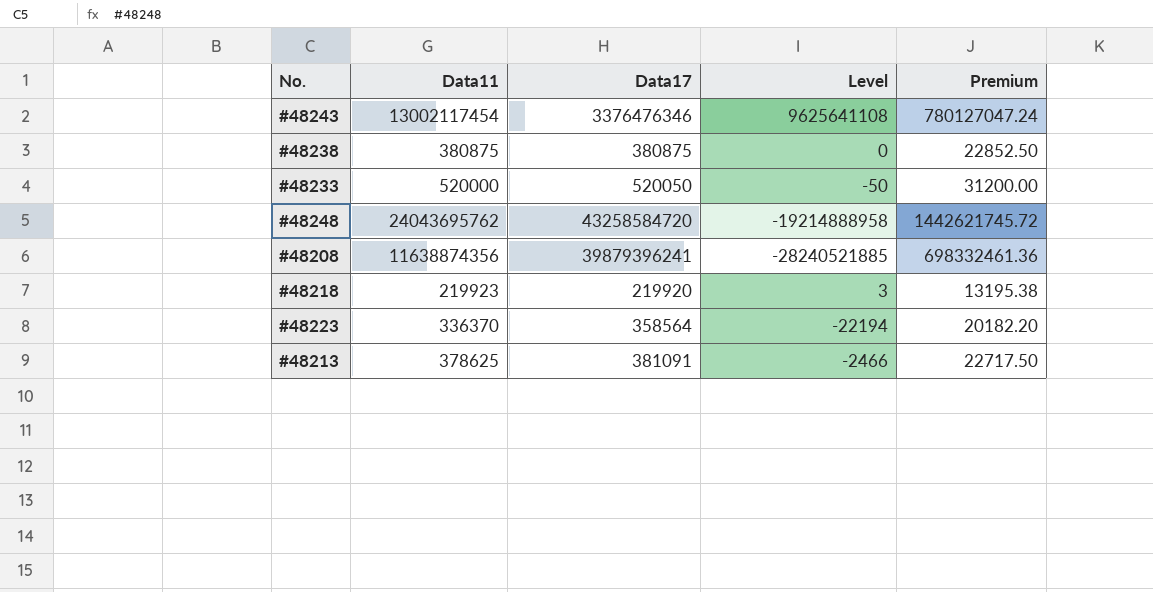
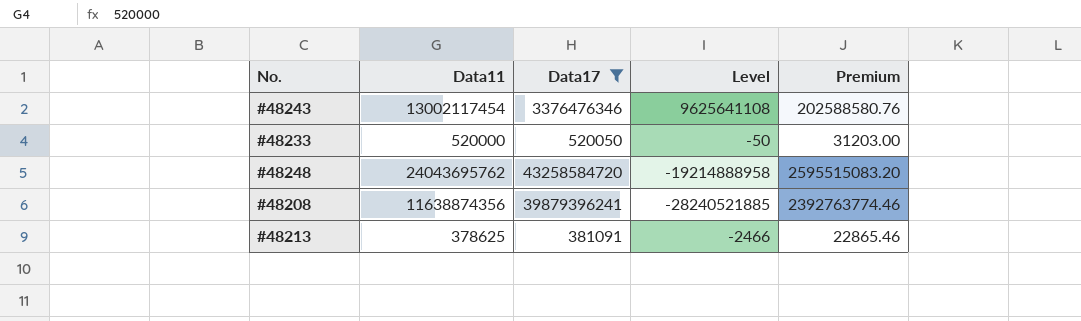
filter: none -> Data17 >= 381091
column Premium | formula: [Data11] * 0.06 -> [Data17] * 0.06

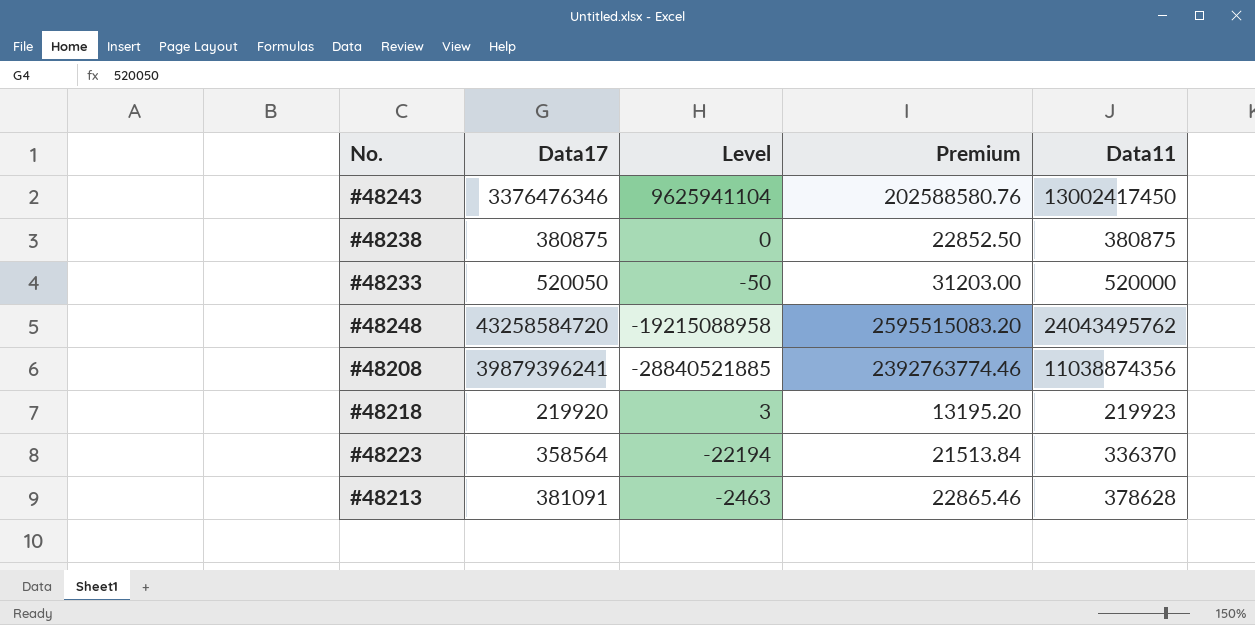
filter: Data17 >= 381091 -> none
column Data11 | position: 2 -> 5
#48243 | Level: 9625641108 -> 9625941104
#48243 | Data11: 13002117454 -> 13002417450
#48248 | Level: -19214888958 -> -19215088958
#48248 | Data11: 24043695762 -> 24043495762
#48208 | Level: -28240521885 -> -28840521885
#48208 | Data11: 11638874356 -> 11038874356
#48213 | Level: -2466 -> -2463
#48213 | Data11: 378625 -> 378628

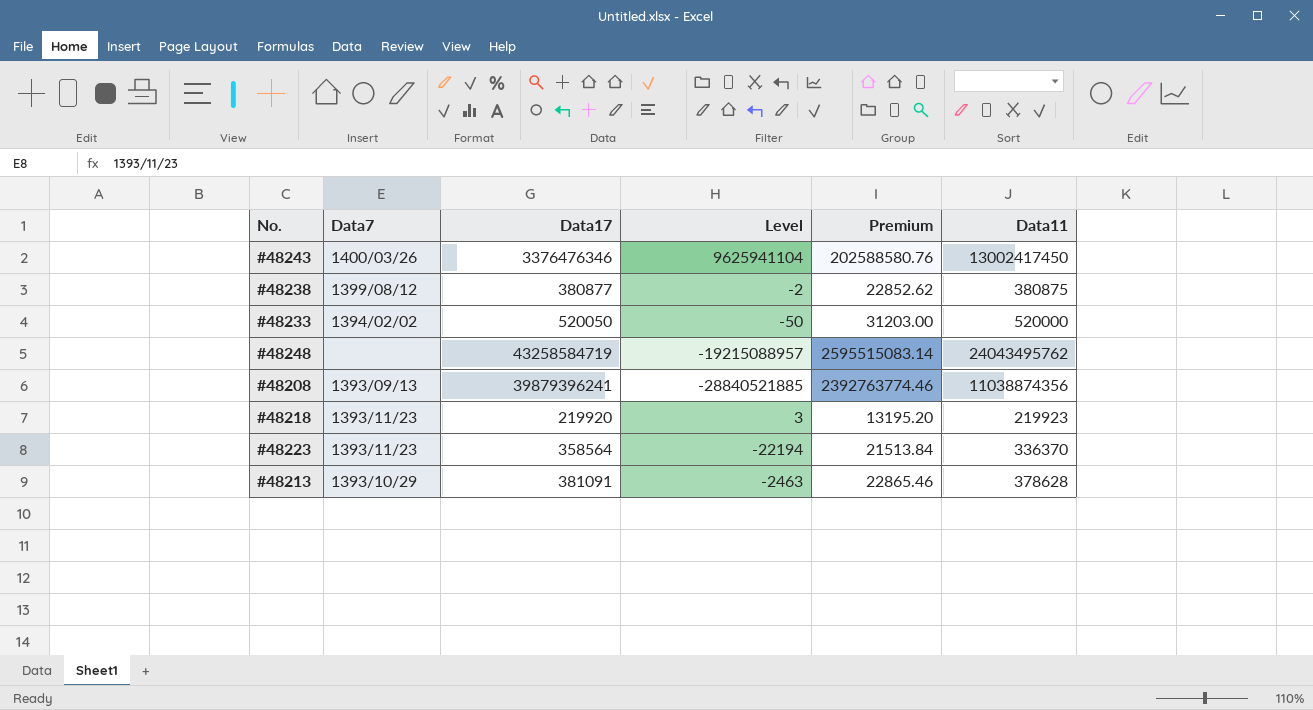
column Data7 | position: none -> 2
#48238 | Data17: 380875 -> 380877
#48238 | Level: 0 -> -2
#48238 | Premium: 22852.50 -> 22852.62
#48248 | Data17: 43258584720 -> 43258584719
#48248 | Level: -19215088958 -> -19215088957
#48248 | Premium: 2595515083.20 -> 2595515083.14

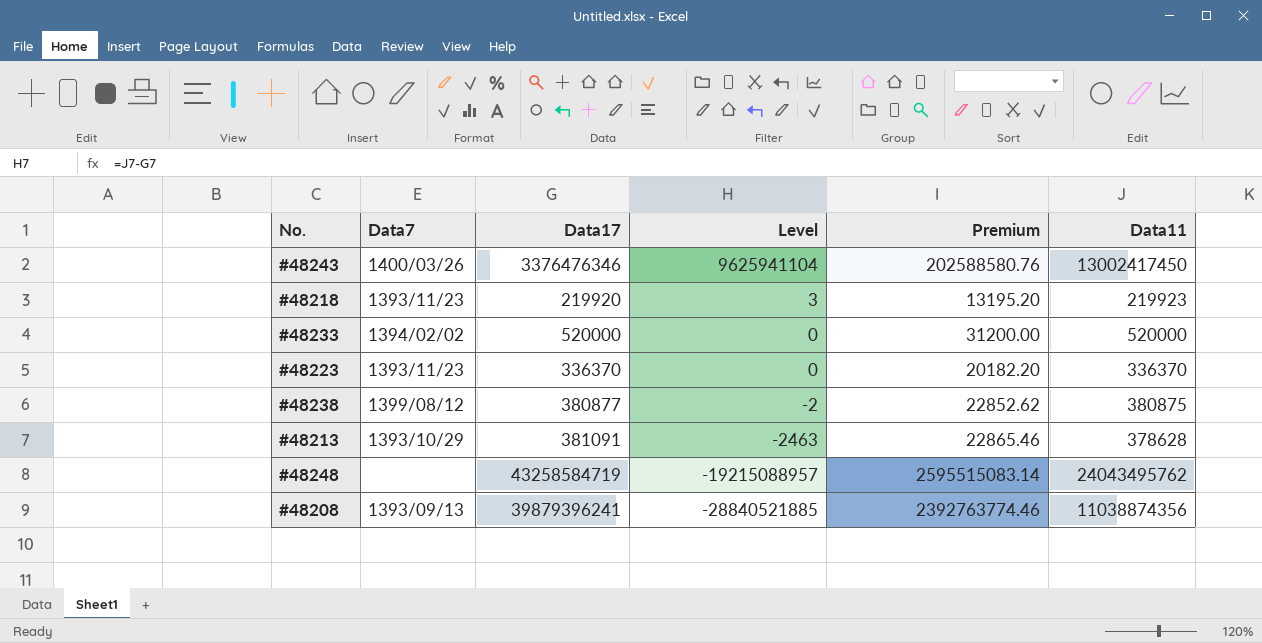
row order: none -> Level descending
#48233 | Data17: 520050 -> 520000
#48233 | Level: -50 -> 0
#48233 | Premium: 31203.00 -> 31200.00
#48223 | Data17: 358564 -> 336370
#48223 | Level: -22194 -> 0
#48223 | Premium: 21513.84 -> 20182.20

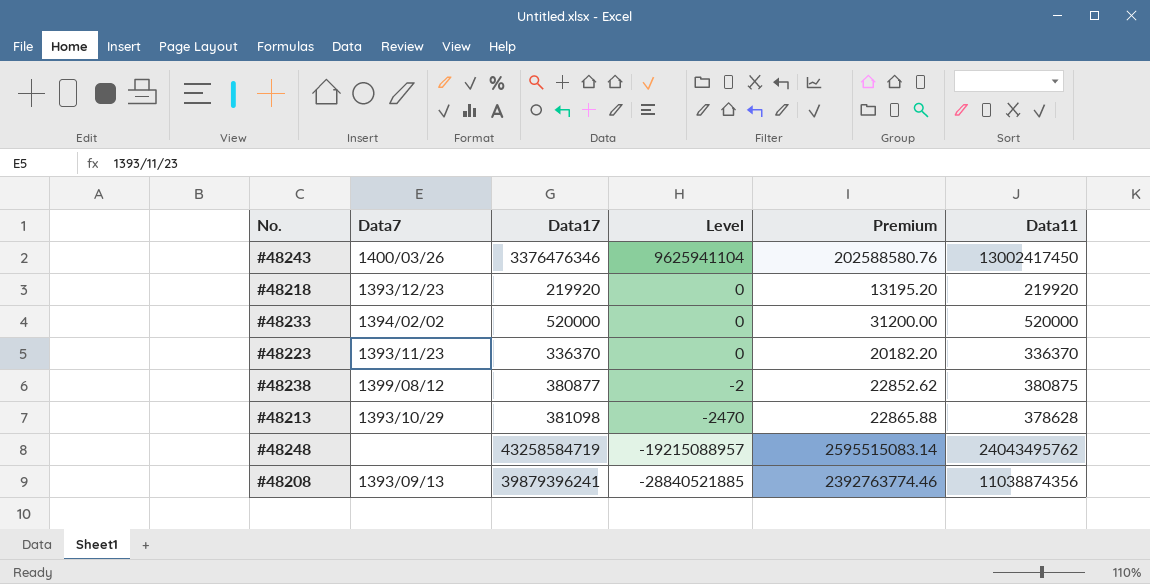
#48218 | Data7: 1393/11/23 -> 1393/12/23
#48218 | Level: 3 -> 0
#48218 | Data11: 219923 -> 219920
#48213 | Data17: 381091 -> 381098
#48213 | Level: -2463 -> -2470
#48213 | Premium: 22865.46 -> 22865.88

